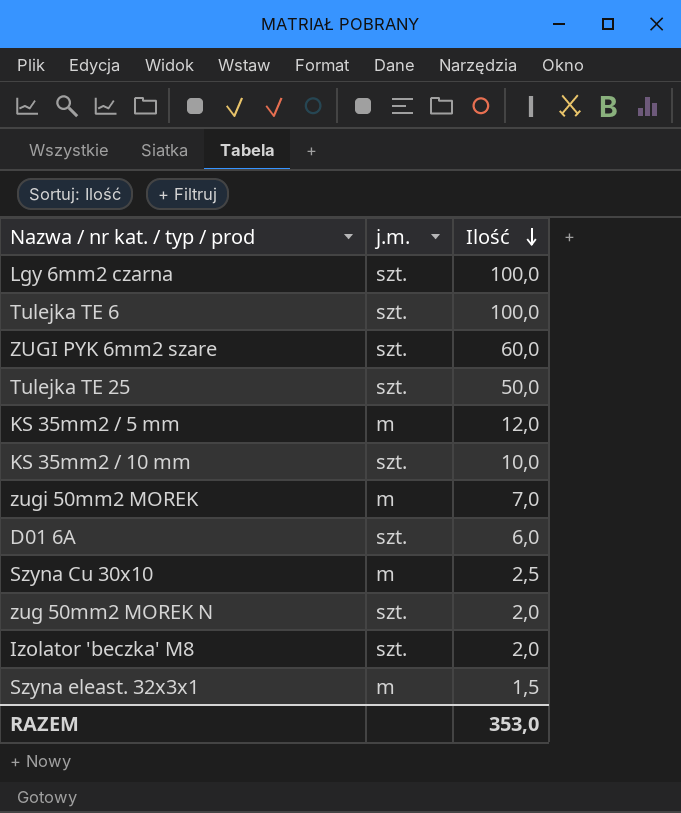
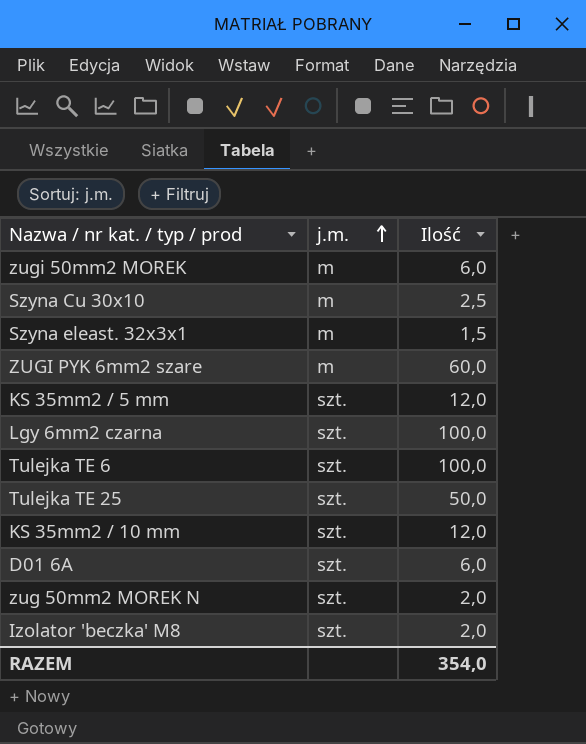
row order: Ilość descending -> j.m. ascending
zugi 50mm2 MOREK | Ilość: 7,0 -> 6,0
ZUGI PYK 6mm2 szare | j.m.: szt. -> m
KS 35mm2 / 5 mm | j.m.: m -> szt.
KS 35mm2 / 10 mm | Ilość: 10,0 -> 12,0
RAZEM | Ilość: 353,0 -> 354,0

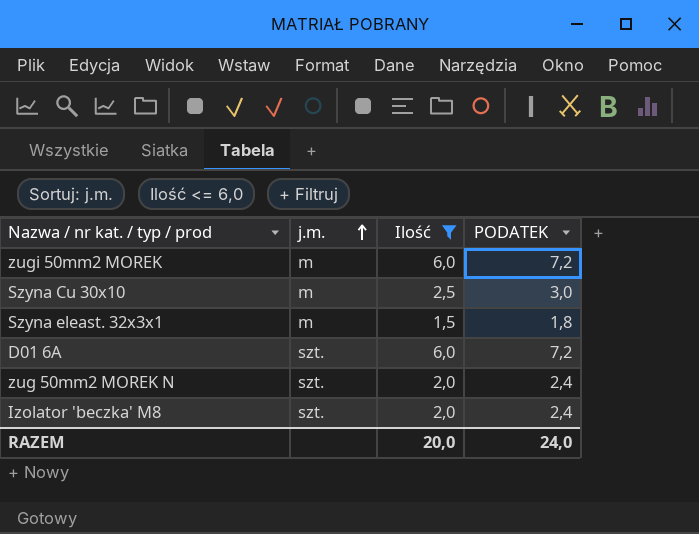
filter: none -> Ilość <= 6,0
column PODATEK | formula: none -> [Ilość] * 1,2
RAZEM | Ilość: 354,0 -> 20,0

